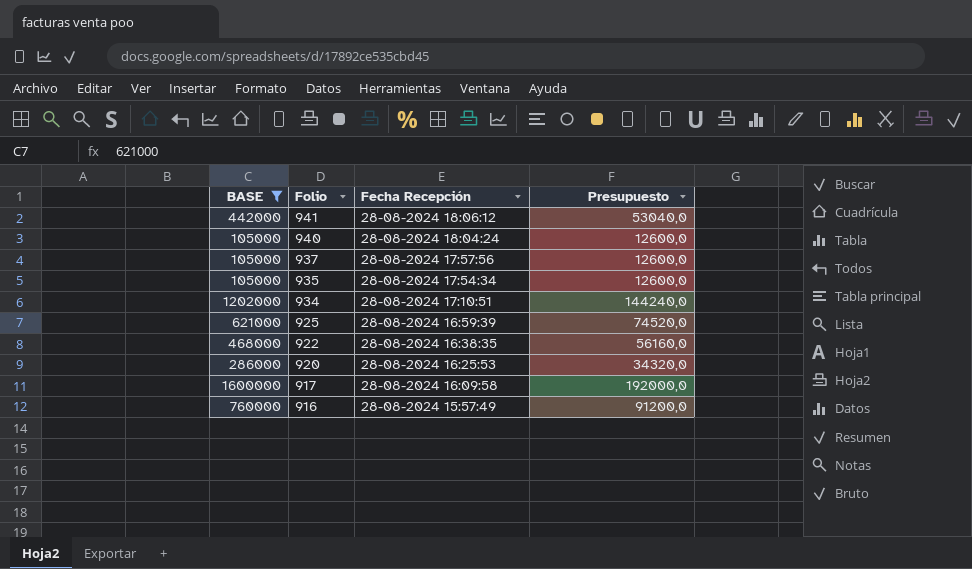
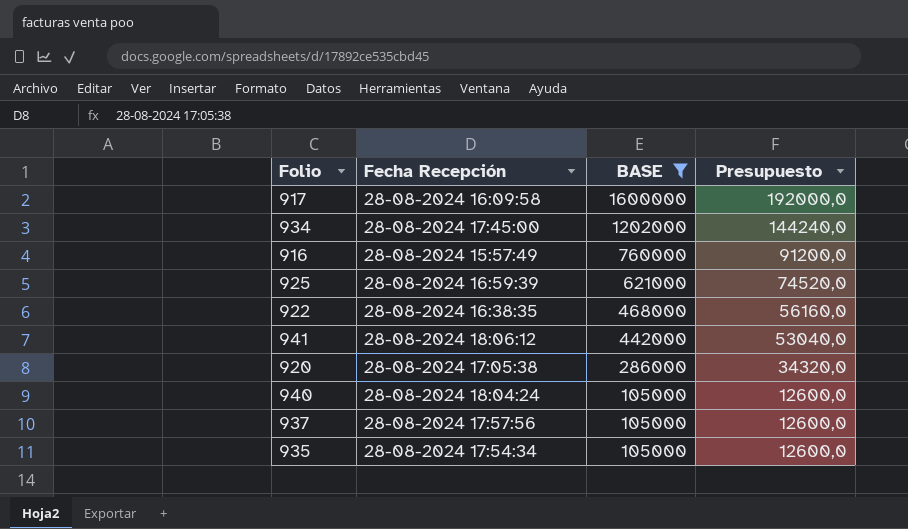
row order: Folio descending -> BASE descending
column BASE | position: 1 -> 3
934 | Fecha Recepción: 28-08-2024 17:10:51 -> 28-08-2024 17:45:00
920 | Fecha Recepción: 28-08-2024 16:25:53 -> 28-08-2024 17:05:38

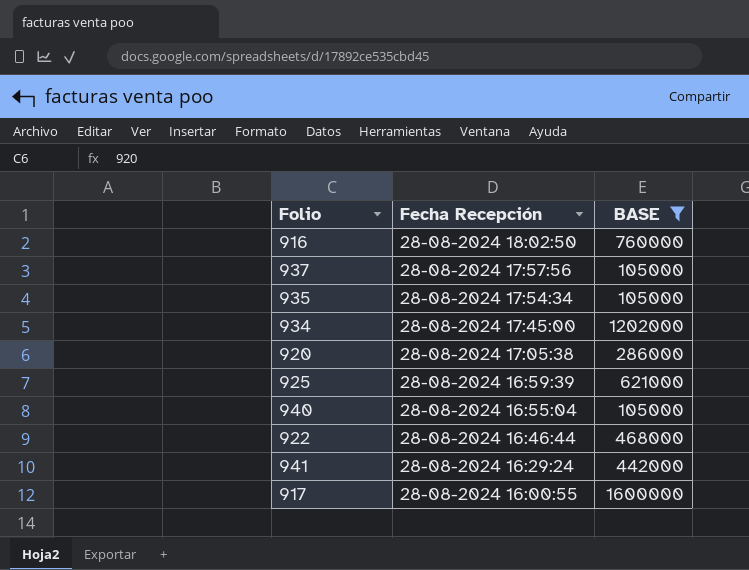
row order: BASE descending -> Fecha Recepción descending
column Presupuesto | formula: [BASE] * 0,12 -> none
916 | Fecha Recepción: 28-08-2024 15:57:49 -> 28-08-2024 18:02:50
940 | Fecha Recepción: 28-08-2024 18:04:24 -> 28-08-2024 16:55:04
922 | Fecha Recepción: 28-08-2024 16:38:35 -> 28-08-2024 16:46:44
941 | Fecha Recepción: 28-08-2024 18:06:12 -> 28-08-2024 16:29:24
917 | Fecha Recepción: 28-08-2024 16:09:58 -> 28-08-2024 16:00:55

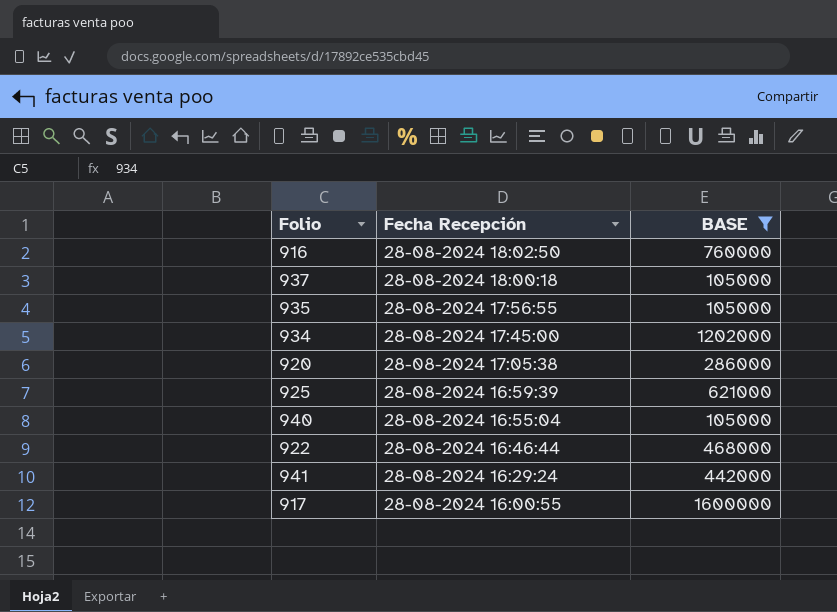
937 | Fecha Recepción: 28-08-2024 17:57:56 -> 28-08-2024 18:00:18
935 | Fecha Recepción: 28-08-2024 17:54:34 -> 28-08-2024 17:56:55

